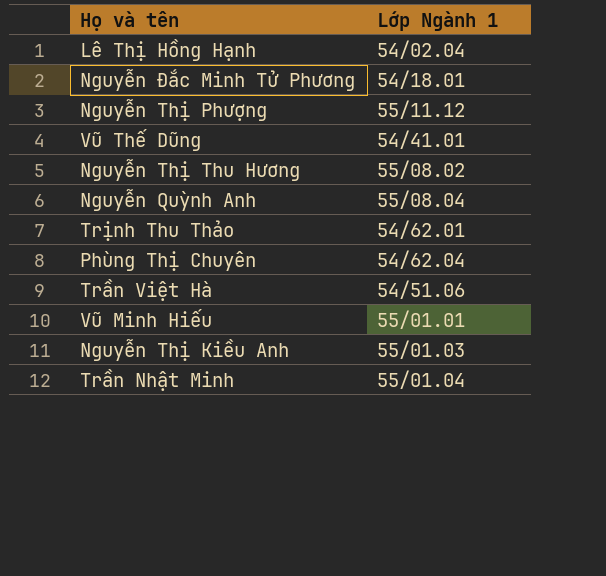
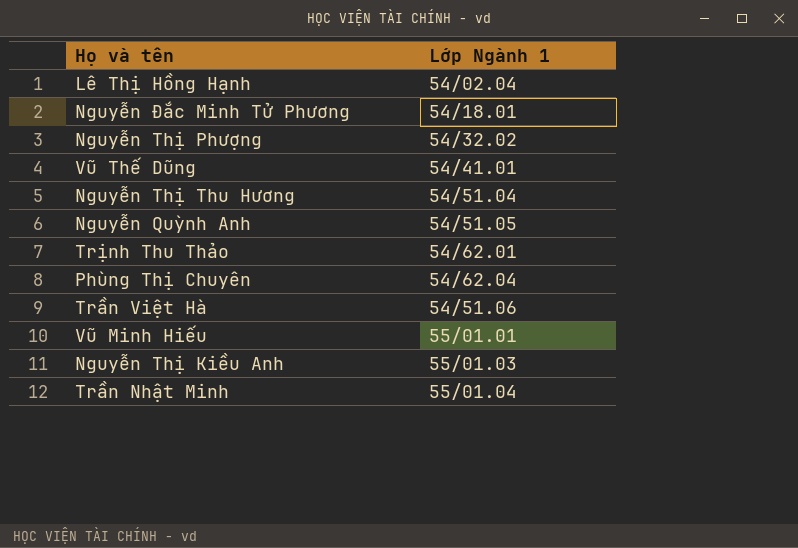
Nguyễn Thị Phượng | Lớp Ngành 1: 55/11.12 -> 54/32.02
Nguyễn Thị Thu Hương | Lớp Ngành 1: 55/08.02 -> 54/51.04
Nguyễn Quỳnh Anh | Lớp Ngành 1: 55/08.04 -> 54/51.05

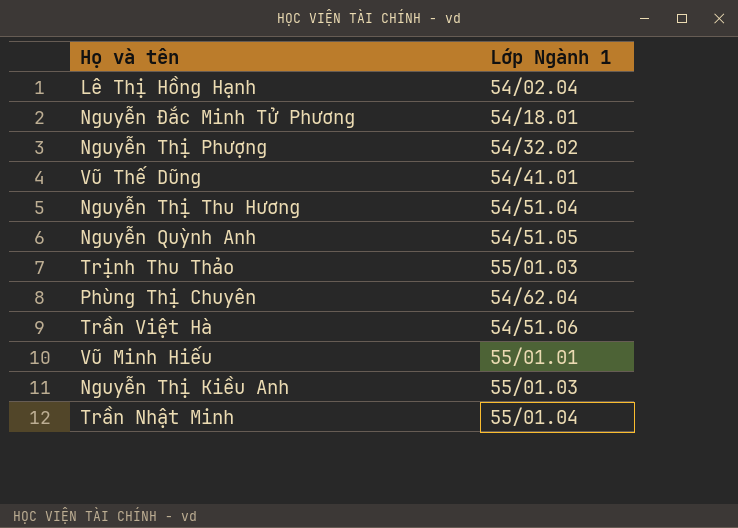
Trịnh Thu Thảo | Lớp Ngành 1: 54/62.01 -> 55/01.03

